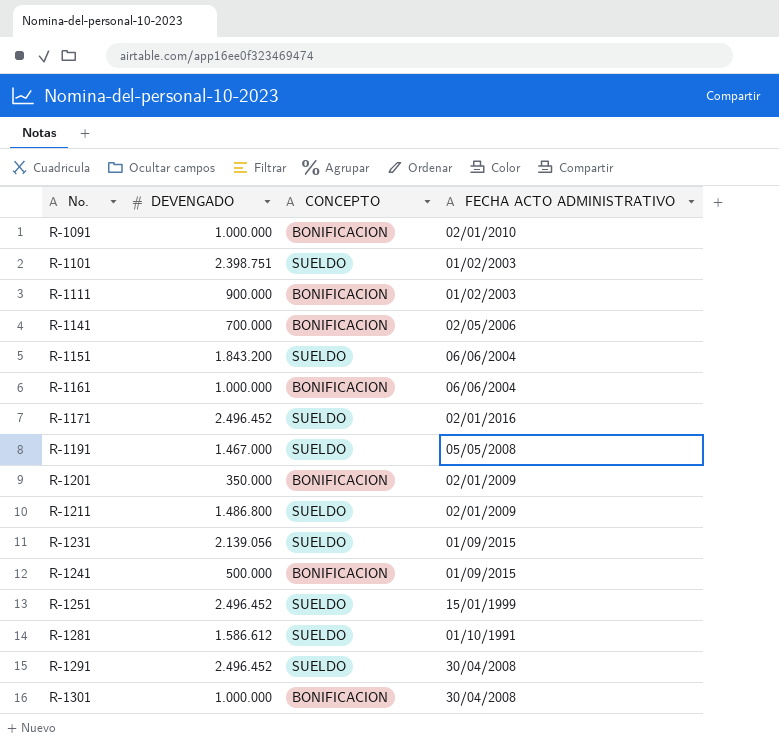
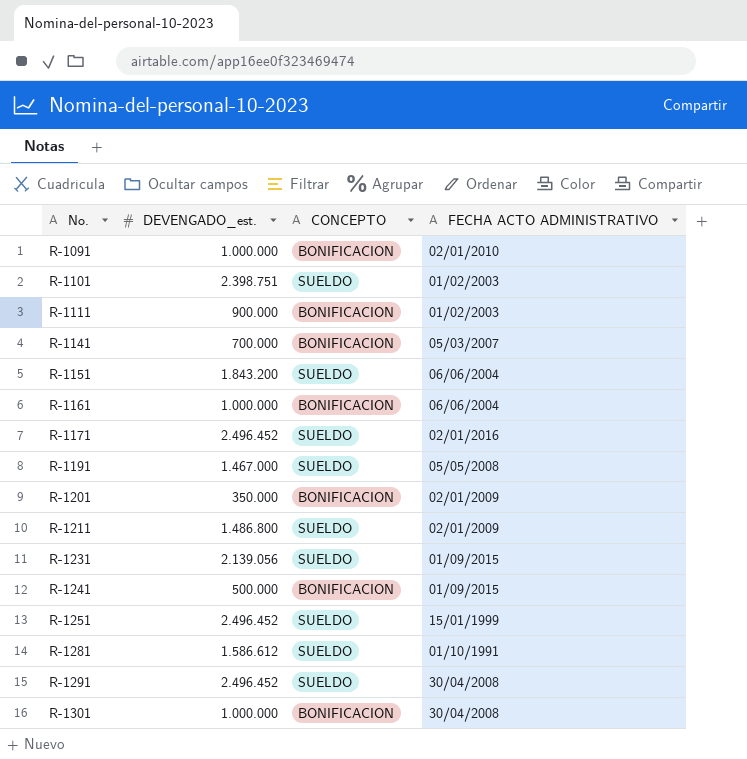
column name: DEVENGADO -> DEVENGADO_est.
R-1141 | FECHA ACTO ADMINISTRATIVO: 02/05/2006 -> 05/03/2007

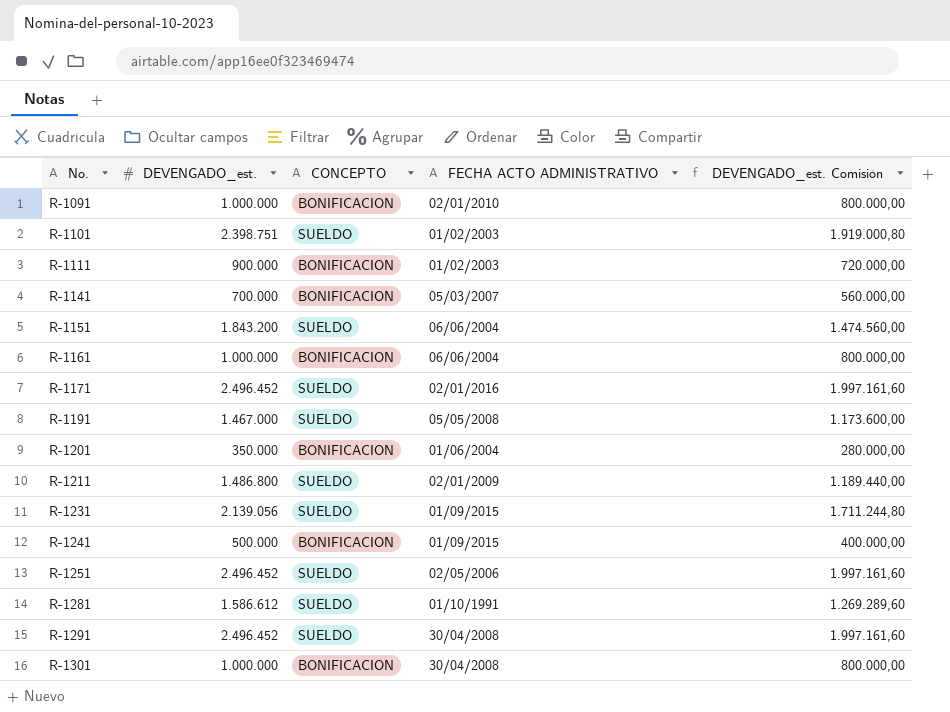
column DEVENGADO_est. Comisión | formula: none -> [DEVENGADO_est.] * 0,8
R-1201 | FECHA ACTO ADMINISTRATIVO: 02/01/2009 -> 01/06/2004
R-1251 | FECHA ACTO ADMINISTRATIVO: 15/01/1999 -> 02/05/2006

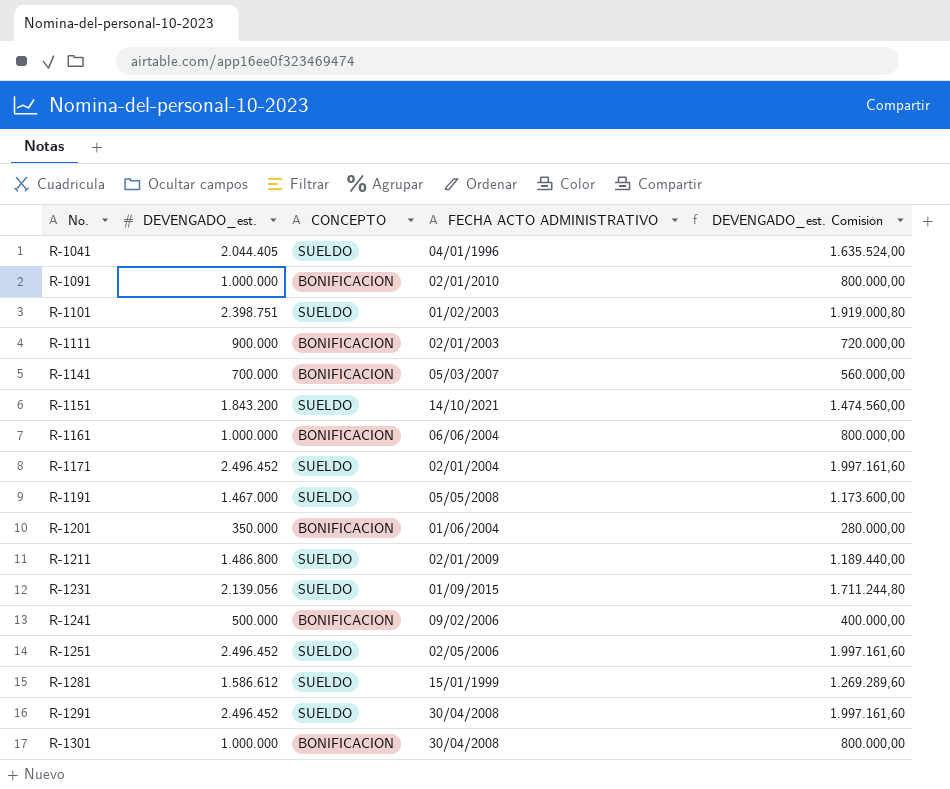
row R-1041: none -> 2.044.405 | SUELDO | 04/01/1996 | 1.635.524,00
R-1111 | FECHA ACTO ADMINISTRATIVO: 01/02/2003 -> 02/01/2003
R-1151 | FECHA ACTO ADMINISTRATIVO: 06/06/2004 -> 14/10/2021
R-1171 | FECHA ACTO ADMINISTRATIVO: 02/01/2016 -> 02/01/2004
R-1241 | FECHA ACTO ADMINISTRATIVO: 01/09/2015 -> 09/02/2006
R-1281 | FECHA ACTO ADMINISTRATIVO: 01/10/1991 -> 15/01/1999

